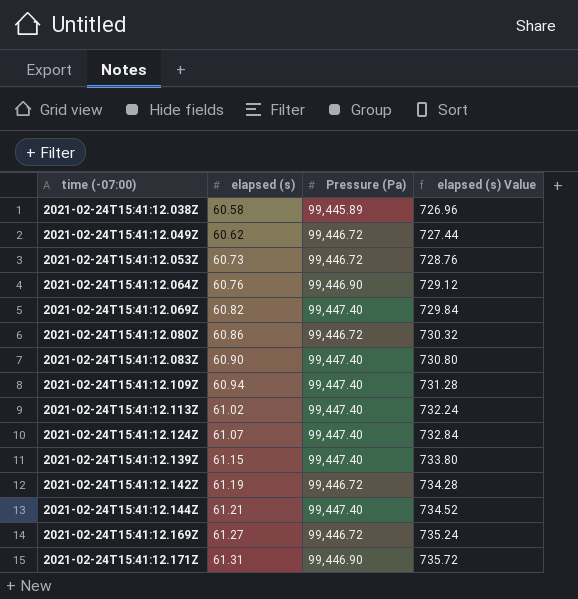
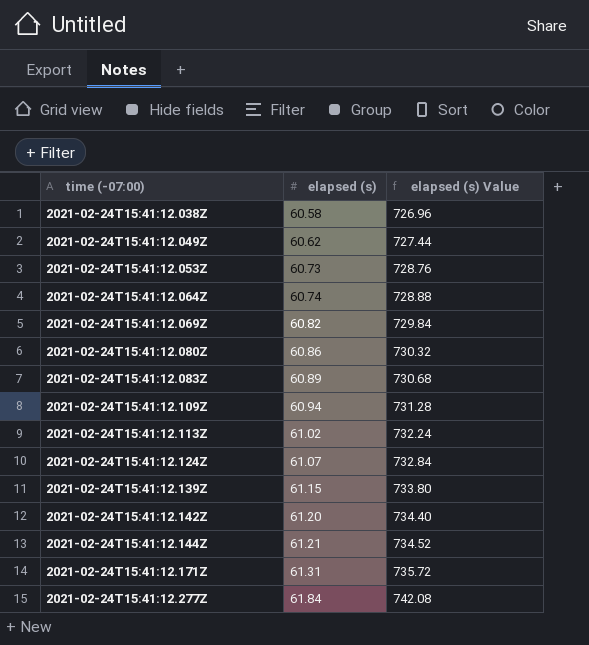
column Pressure (Pa) | position: 3 -> none
row 2021-02-24T15:41:12.169Z: 61.27 | 99,446.72 | 735.24 -> none
2021-02-24T15:41:12.064Z | elapsed (s): 60.76 -> 60.74
2021-02-24T15:41:12.064Z | elapsed (s) Value: 729.12 -> 728.88
2021-02-24T15:41:12.083Z | elapsed (s): 60.90 -> 60.89
2021-02-24T15:41:12.083Z | elapsed (s) Value: 730.80 -> 730.68
2021-02-24T15:41:12.142Z | elapsed (s): 61.19 -> 61.20
2021-02-24T15:41:12.142Z | elapsed (s) Value: 734.28 -> 734.40
row 2021-02-24T15:41:12.277Z: none -> 61.84 | 742.08

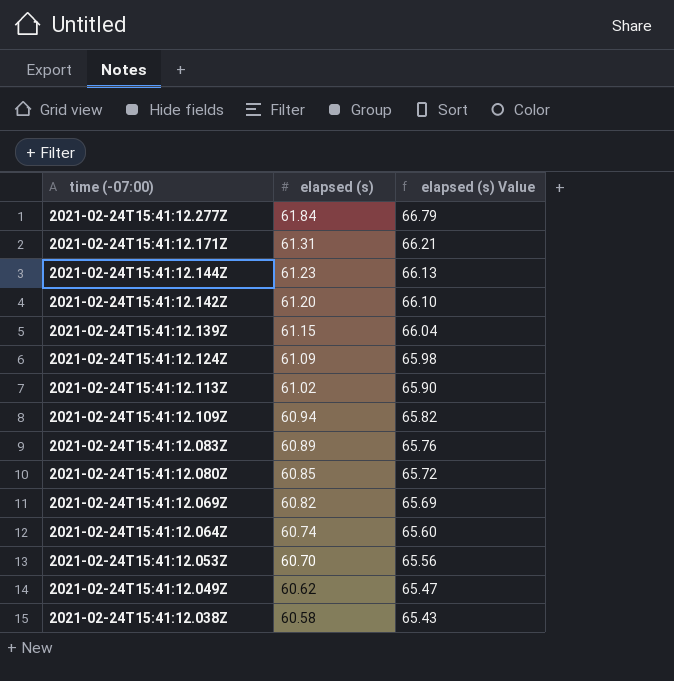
row order: time (-07:00) ascending -> time (-07:00) descending
column elapsed (s) Value | formula: [elapsed (s)] * 12 -> [elapsed (s)] * 1.08
2021-02-24T15:41:12.144Z | elapsed (s): 61.21 -> 61.23
2021-02-24T15:41:12.124Z | elapsed (s): 61.07 -> 61.09
2021-02-24T15:41:12.080Z | elapsed (s): 60.86 -> 60.85
2021-02-24T15:41:12.053Z | elapsed (s): 60.73 -> 60.70

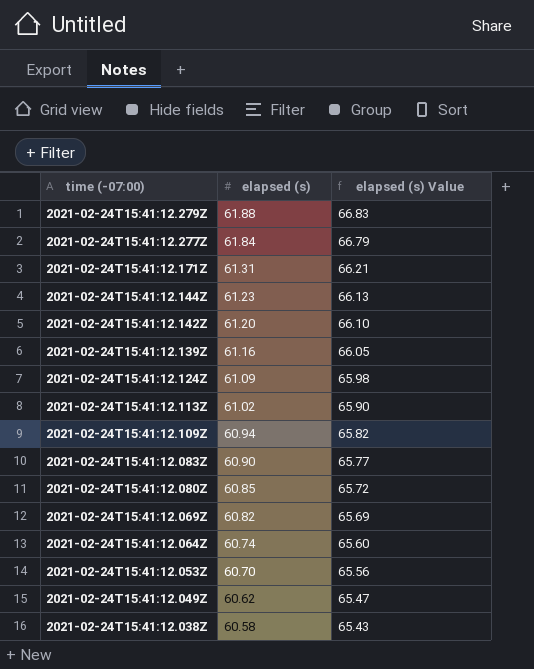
row 2021-02-24T15:41:12.279Z: none -> 61.88 | 66.83
2021-02-24T15:41:12.139Z | elapsed (s): 61.15 -> 61.16
2021-02-24T15:41:12.139Z | elapsed (s) Value: 66.04 -> 66.05
2021-02-24T15:41:12.083Z | elapsed (s): 60.89 -> 60.90
2021-02-24T15:41:12.083Z | elapsed (s) Value: 65.76 -> 65.77

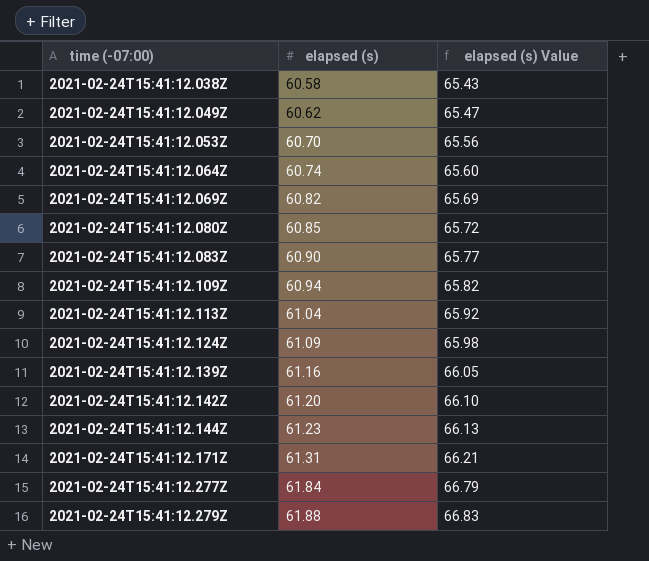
row order: time (-07:00) descending -> time (-07:00) ascending
2021-02-24T15:41:12.113Z | elapsed (s): 61.02 -> 61.04
2021-02-24T15:41:12.113Z | elapsed (s) Value: 65.90 -> 65.92

